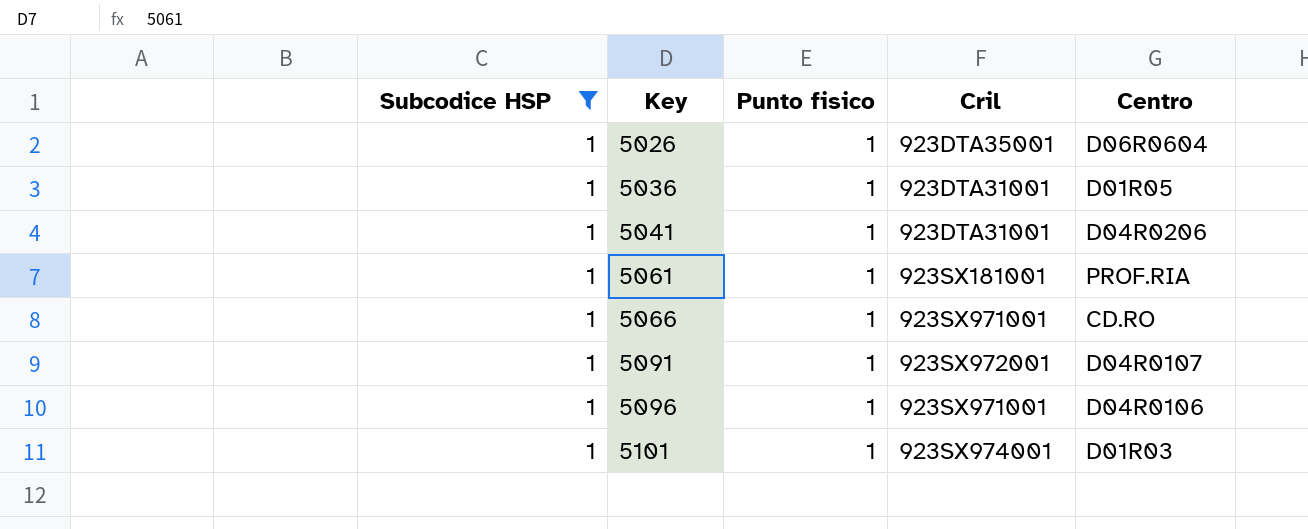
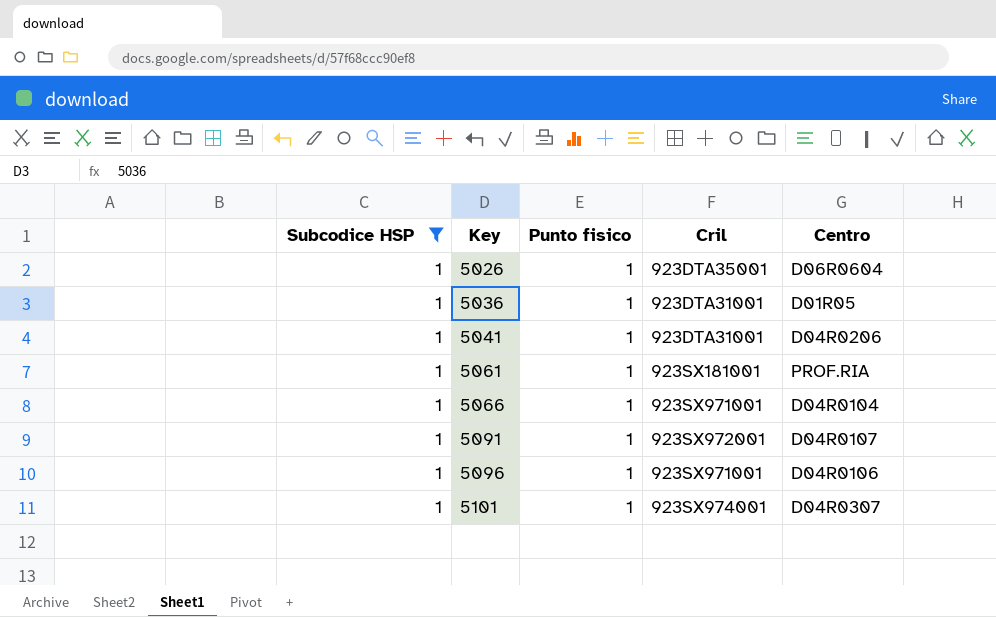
5066 | Centro: CD.RO -> D04R0104
5101 | Centro: D01R03 -> D04R0307

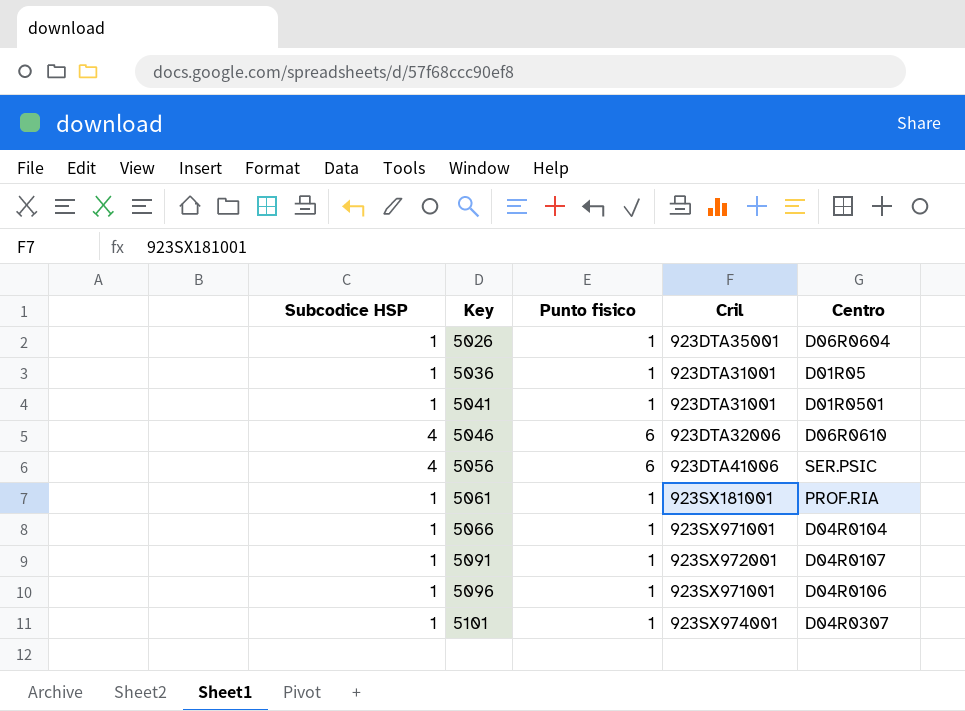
filter: Subcodice HSP = 1 -> none
5041 | Centro: D04R0206 -> D01R0501

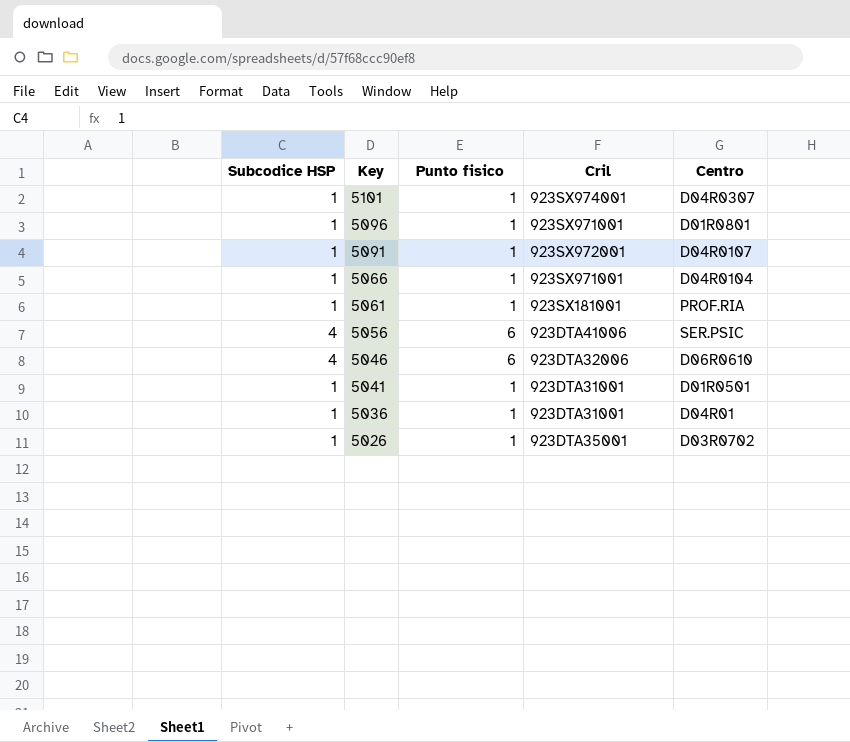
row order: Key ascending -> Key descending
5096 | Centro: D04R0106 -> D01R0801
5036 | Centro: D01R05 -> D04R01
5026 | Centro: D06R0604 -> D03R0702

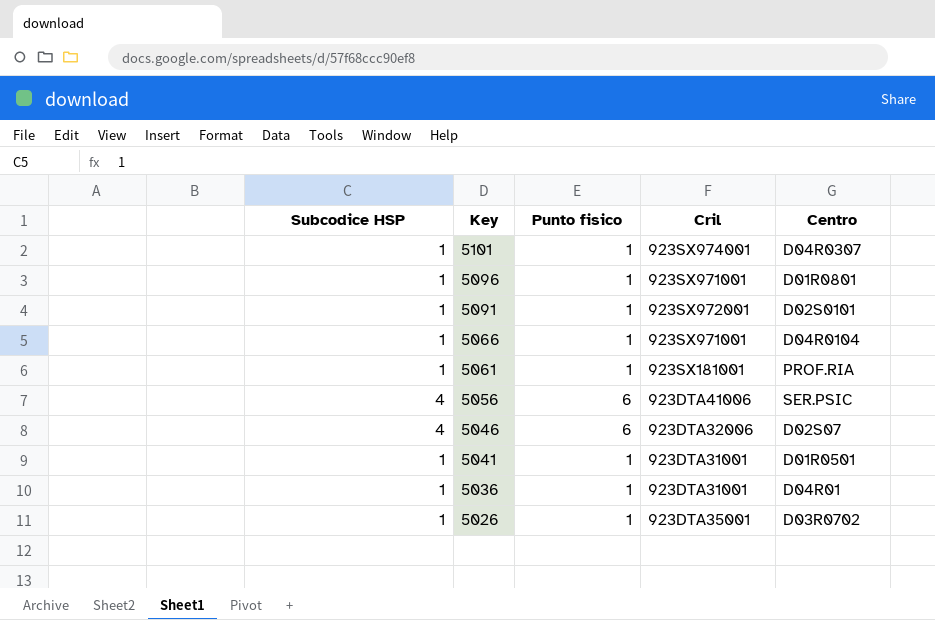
5091 | Centro: D04R0107 -> D02S0101
5046 | Centro: D06R0610 -> D02S07

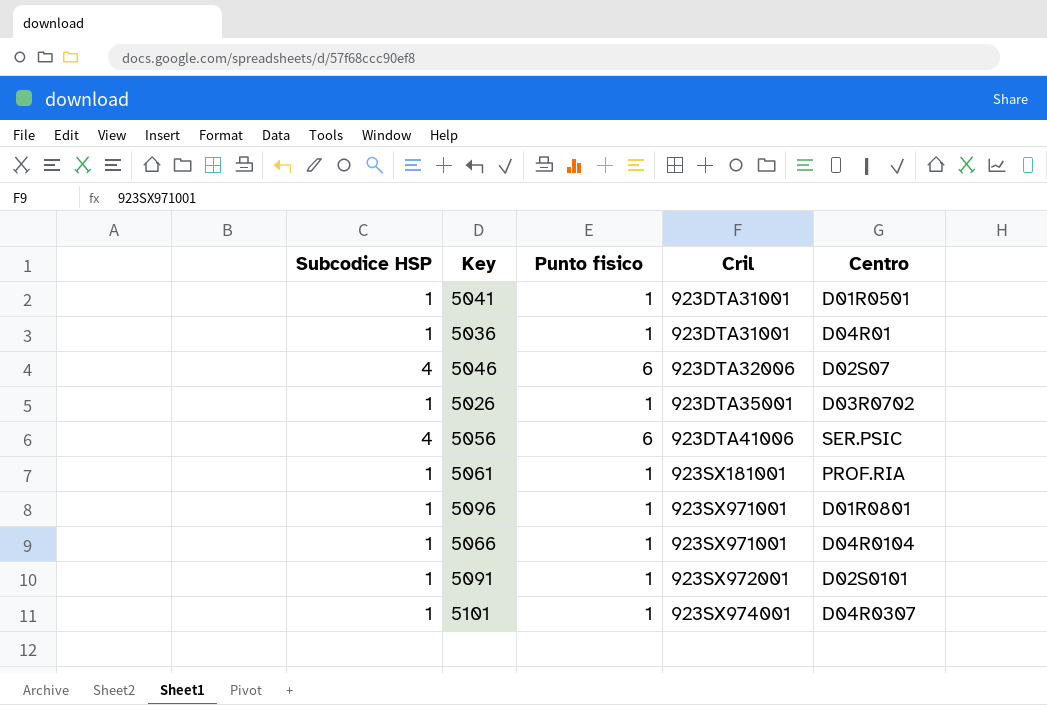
row order: Key descending -> Cril ascending

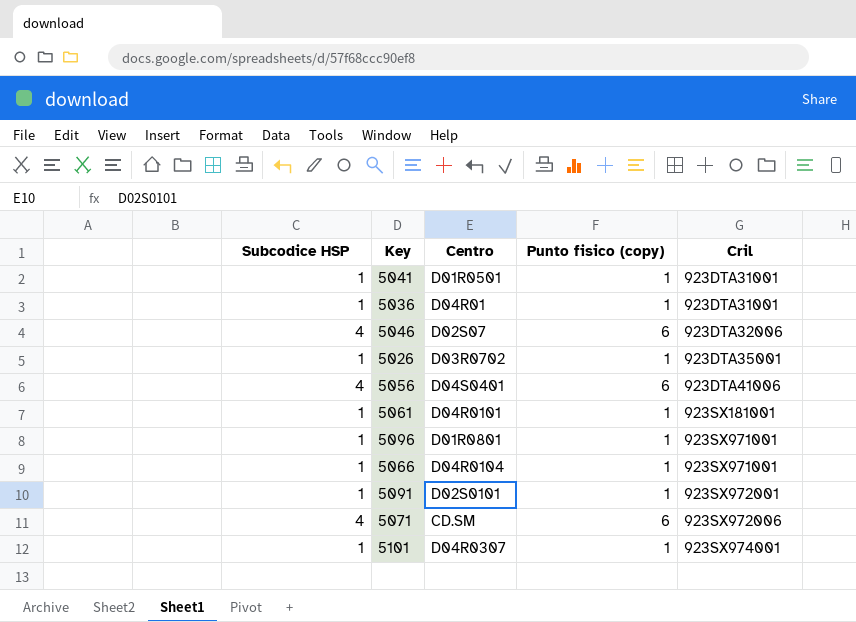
column Centro | position: 5 -> 3
column name: Punto fisico -> Punto fisico (copy)
5056 | Centro: SER.PSIC -> D04S0401
5061 | Centro: PROF.RIA -> D04R0101
row 5071: none -> 4 | CD.SM | 6 | 923SX972006

